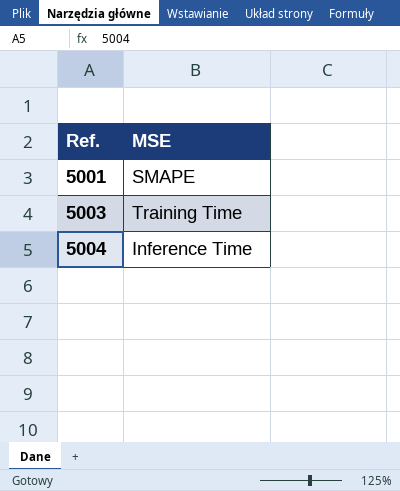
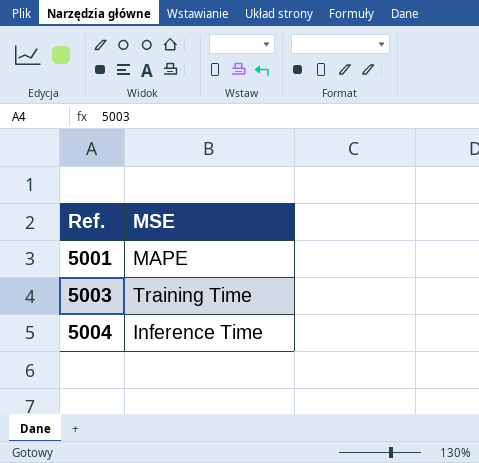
5001 | MSE: SMAPE -> MAPE

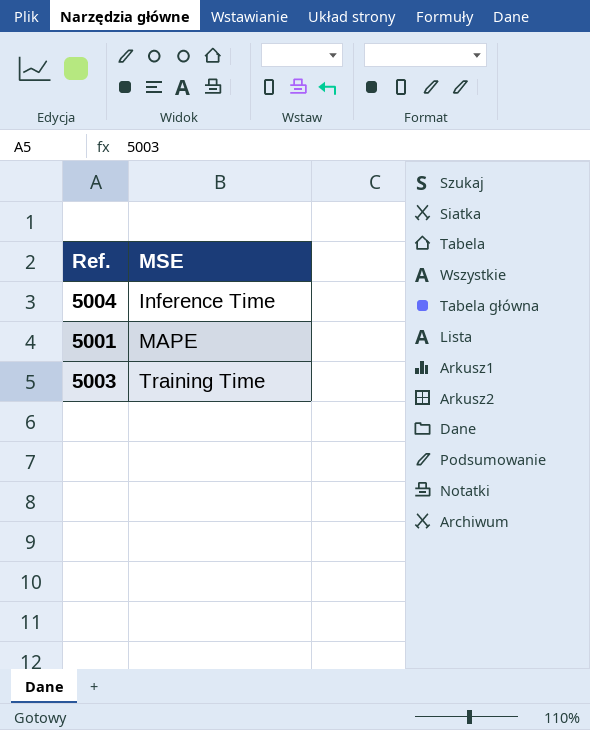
row order: Ref. ascending -> MSE ascending

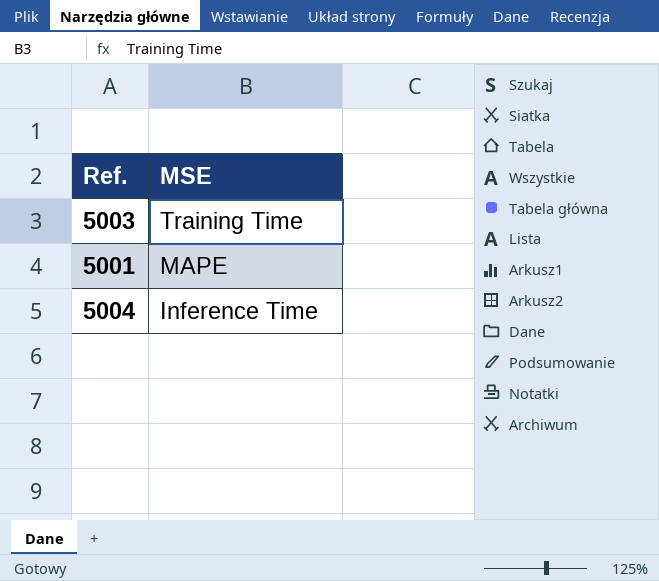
row order: MSE ascending -> MSE descending

